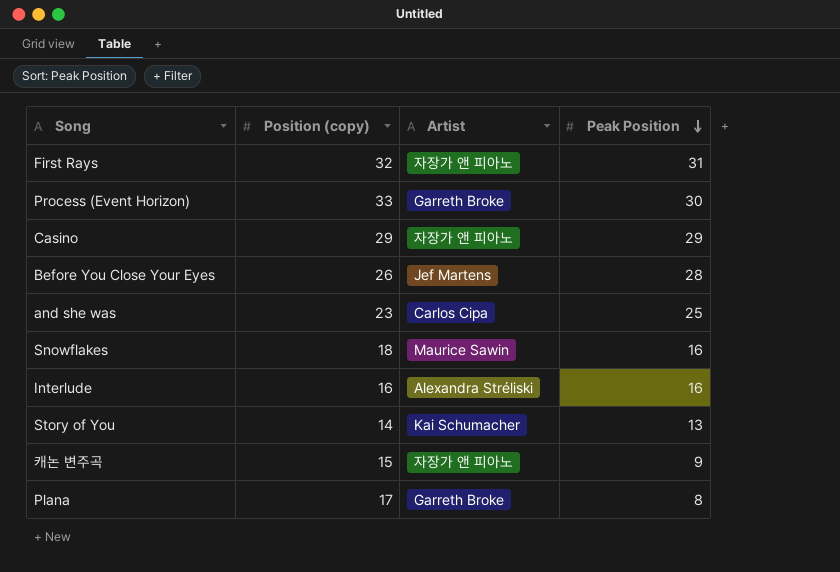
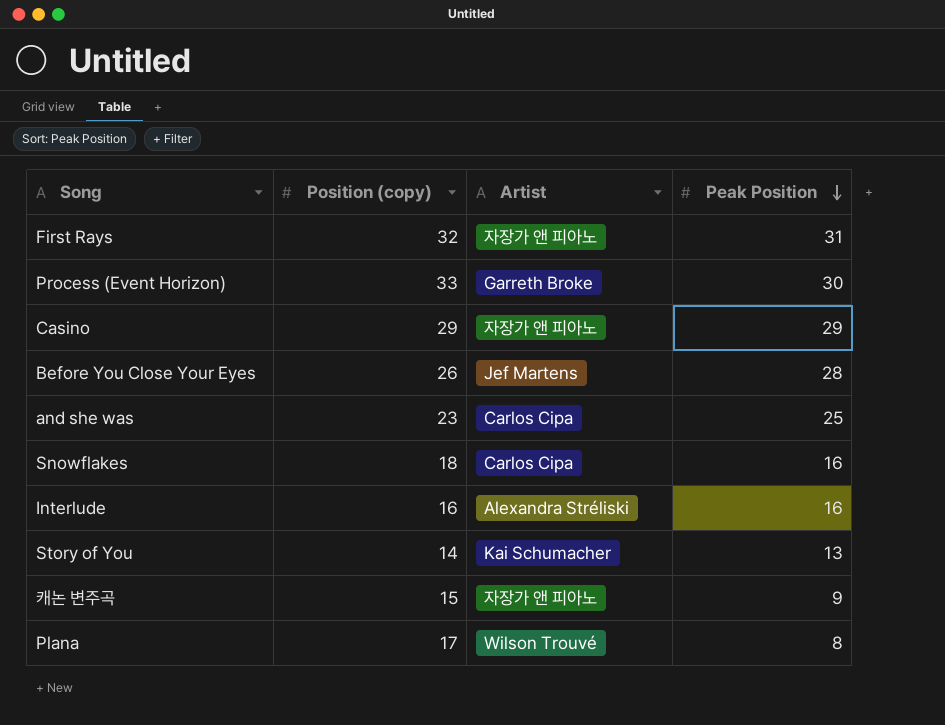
Snowflakes | Artist: Maurice Sawin -> Carlos Cipa
Plana | Artist: Garreth Broke -> Wilson Trouvé

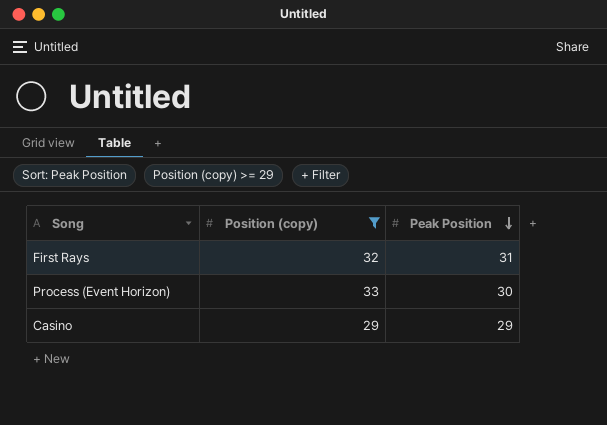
filter: none -> Position (copy) >= 29
column Artist | position: 3 -> none

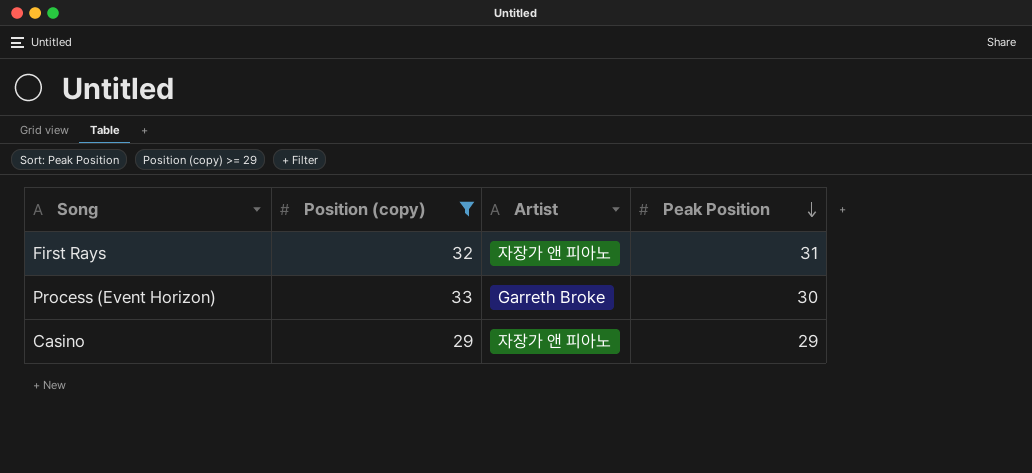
column Artist | position: none -> 3

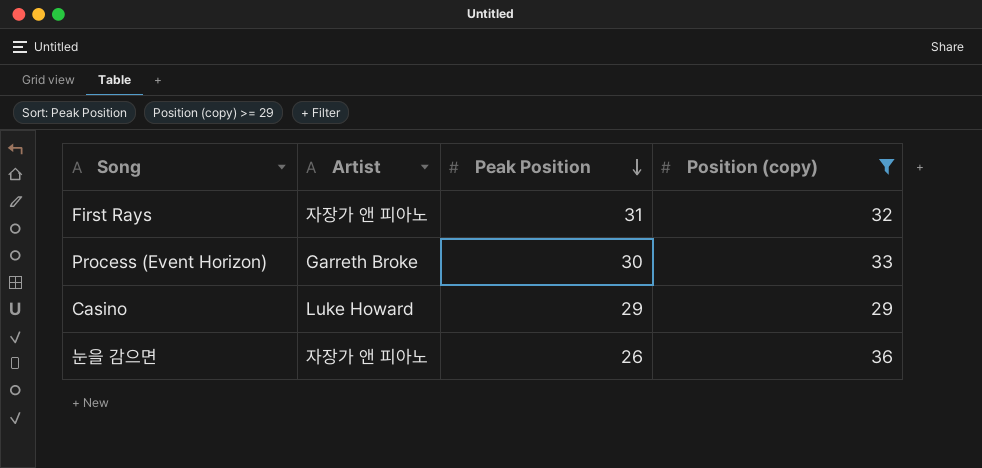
column Position (copy) | position: 2 -> 4
Casino | Artist: 자장가 앤 피아노 -> Luke Howard
row 눈을 감으면: none -> 자장가 앤 피아노 | 26 | 36

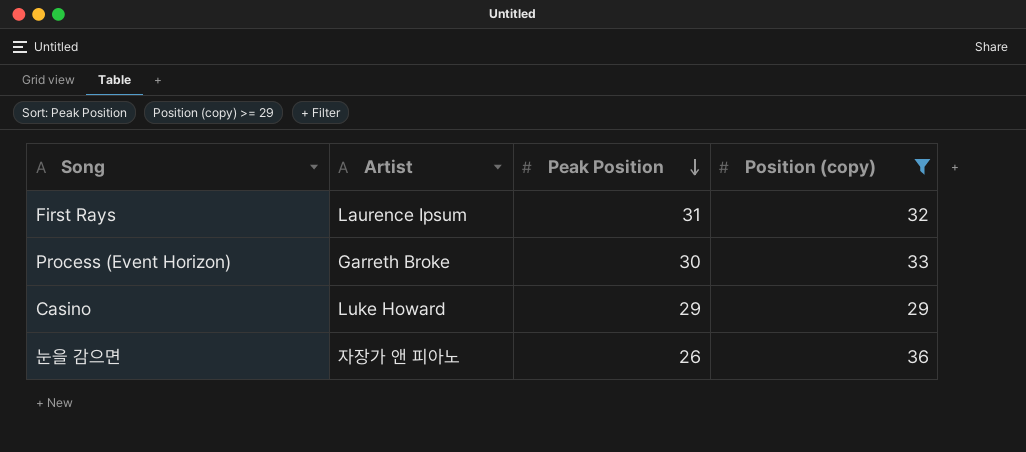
First Rays | Artist: 자장가 앤 피아노 -> Laurence Ipsum

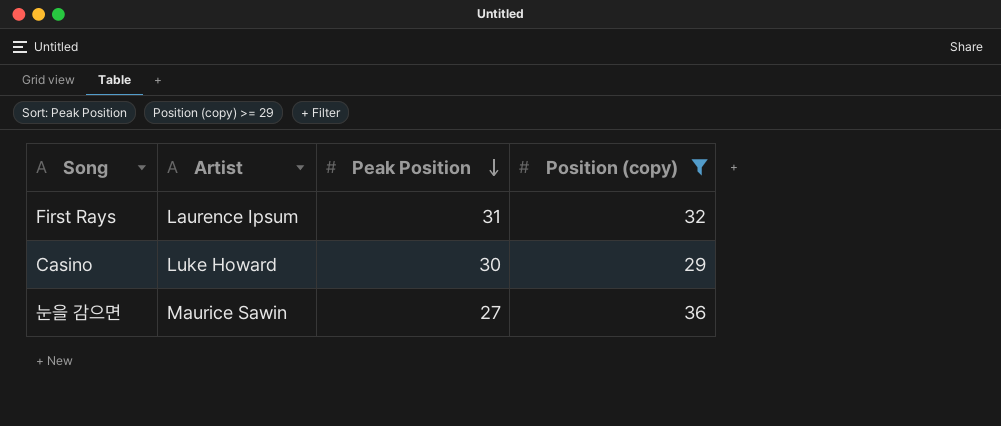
row Process (Event Horizon): Garreth Broke | 30 | 33 -> none
Casino | Peak Position: 29 -> 30
눈을 감으면 | Artist: 자장가 앤 피아노 -> Maurice Sawin
눈을 감으면 | Peak Position: 26 -> 27

